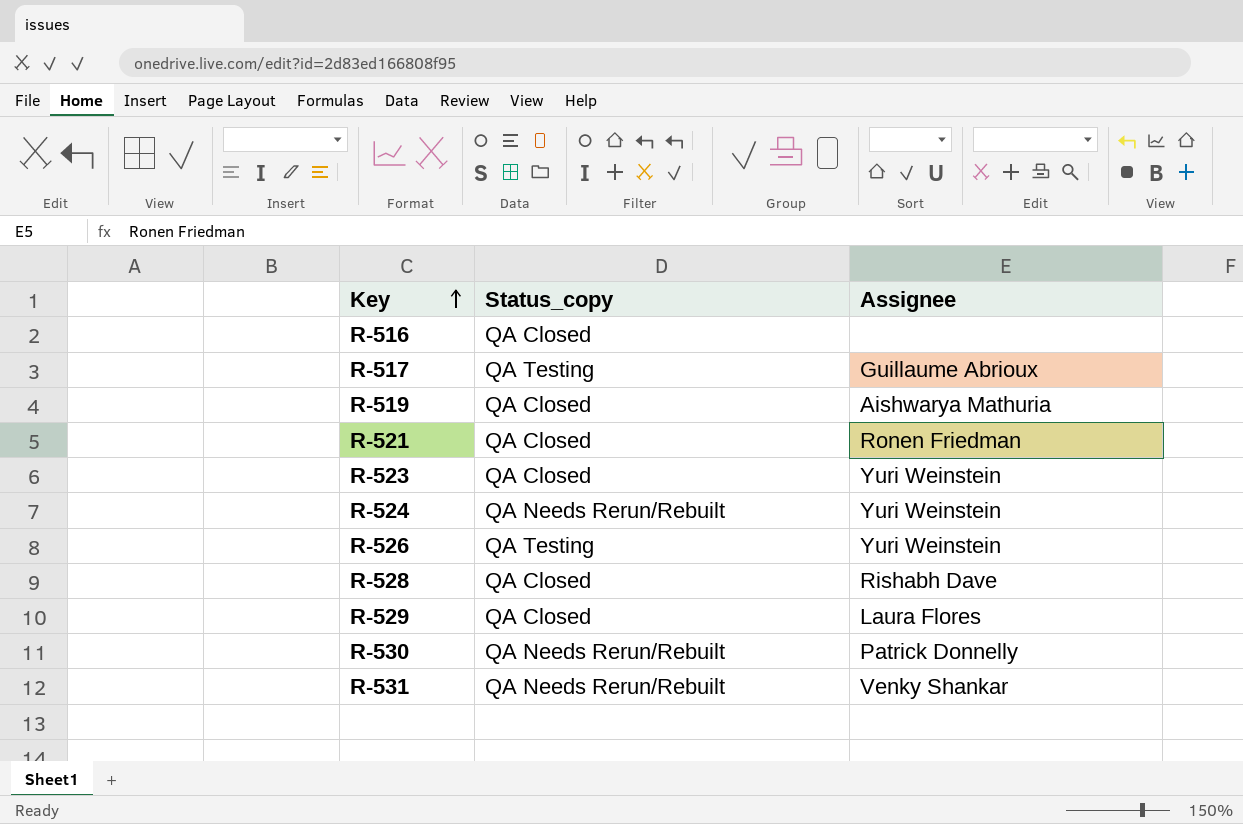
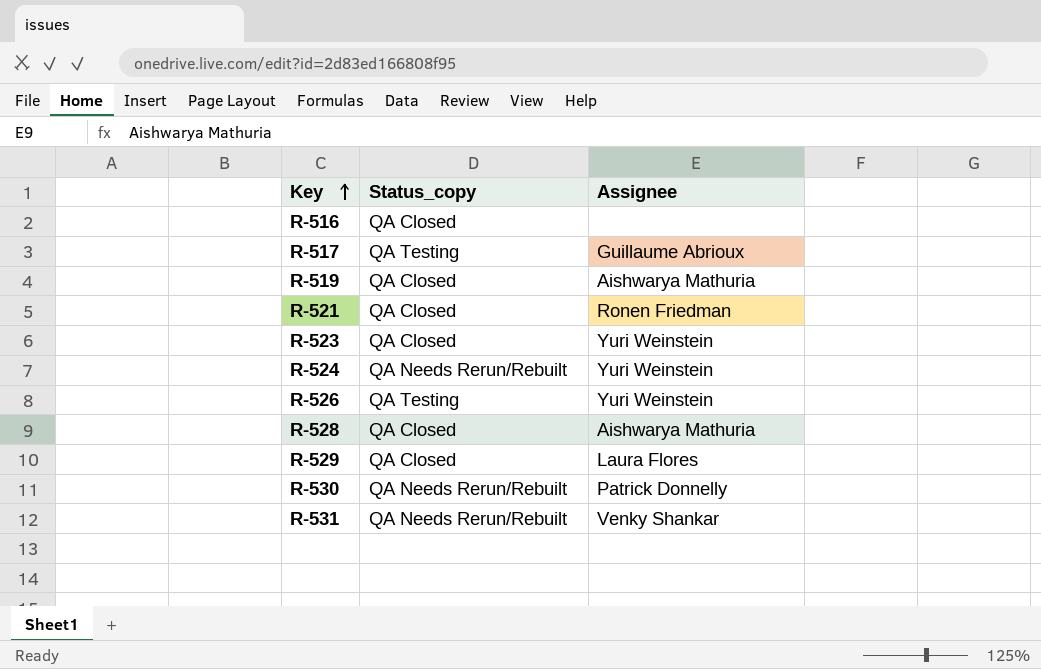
R-528 | Assignee: Rishabh Dave -> Aishwarya Mathuria

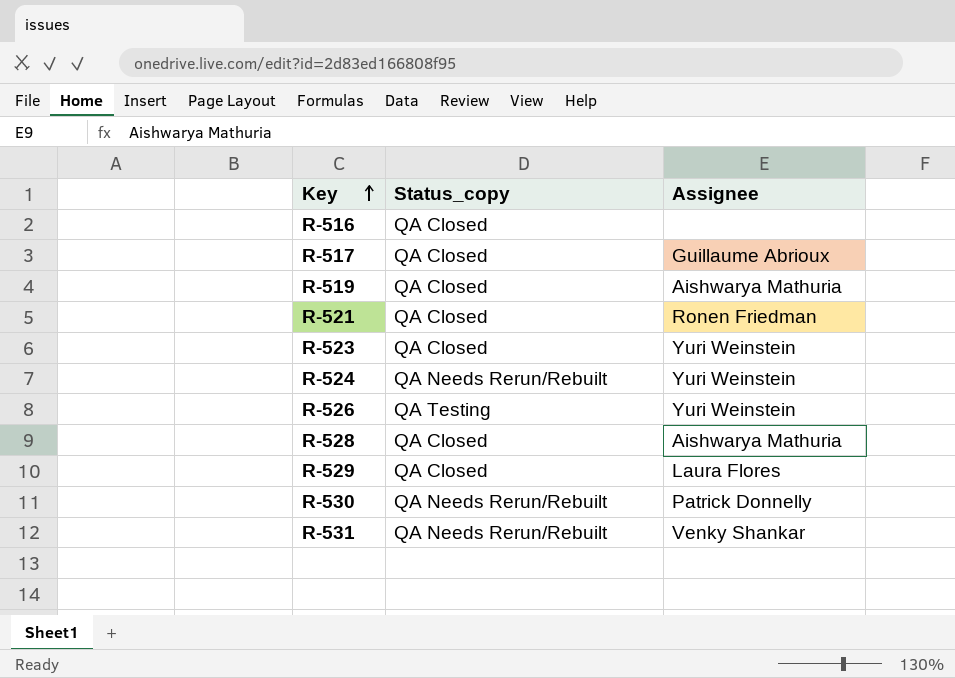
R-517 | Status_copy: QA Testing -> QA Closed

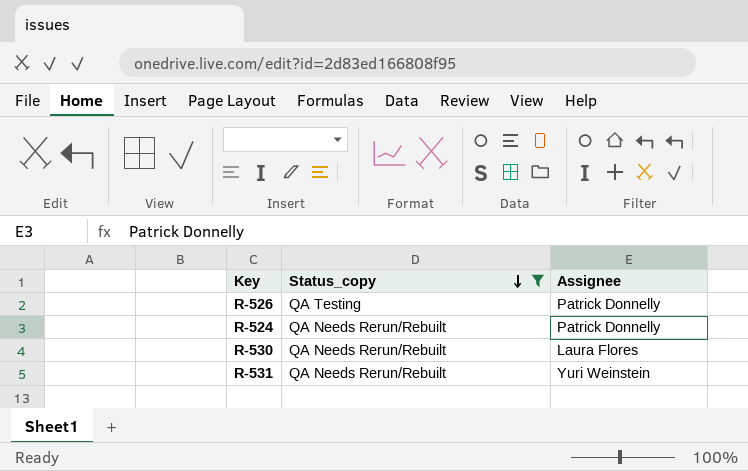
filter: none -> Status_copy != QA Closed
row order: Key ascending -> Status_copy descending
R-526 | Assignee: Yuri Weinstein -> Patrick Donnelly
R-524 | Assignee: Yuri Weinstein -> Patrick Donnelly
R-530 | Assignee: Patrick Donnelly -> Laura Flores
R-531 | Assignee: Venky Shankar -> Yuri Weinstein

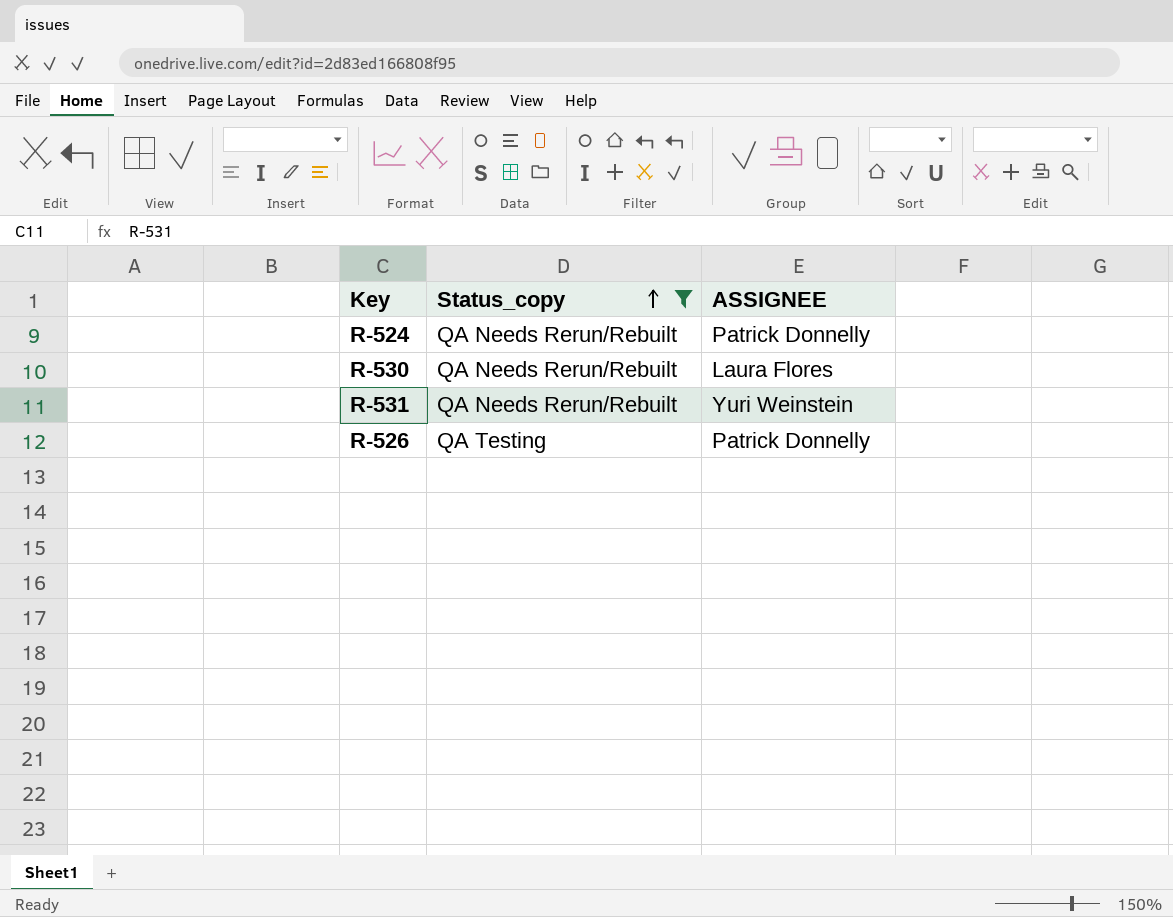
row order: Status_copy descending -> Status_copy ascending
column name: Assignee -> ASSIGNEE

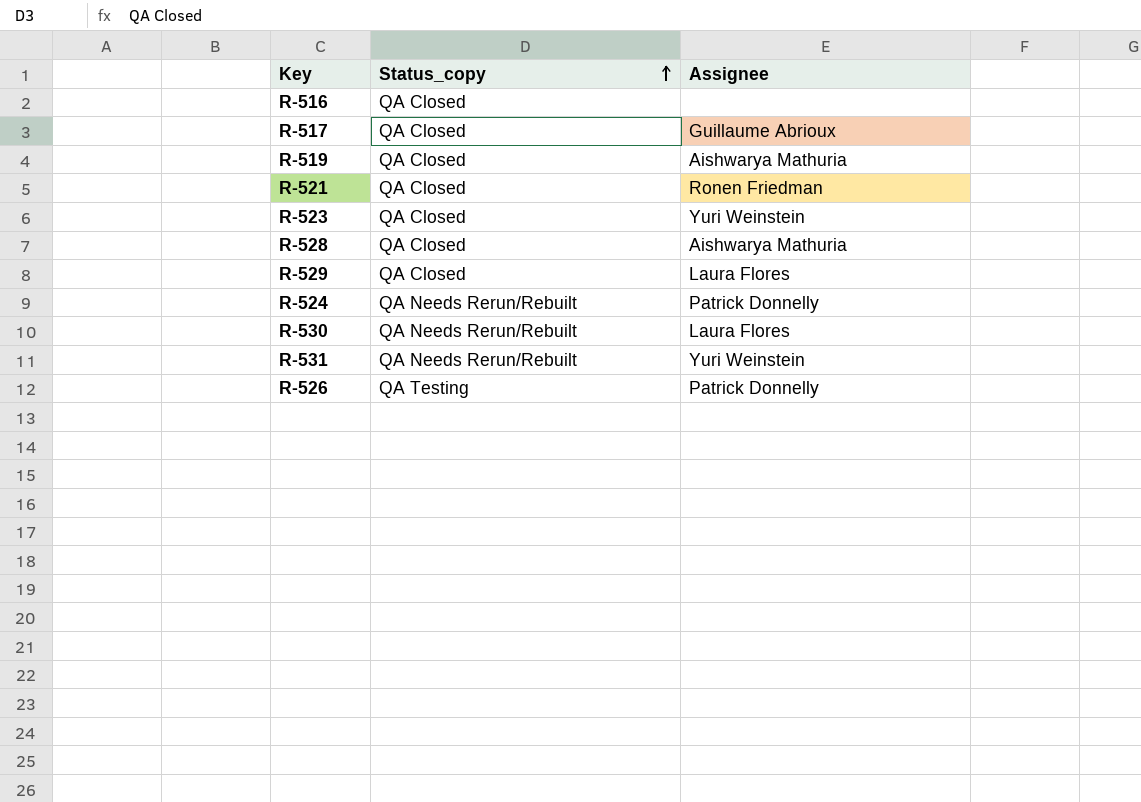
filter: Status_copy != QA Closed -> none
column name: ASSIGNEE -> Assignee

